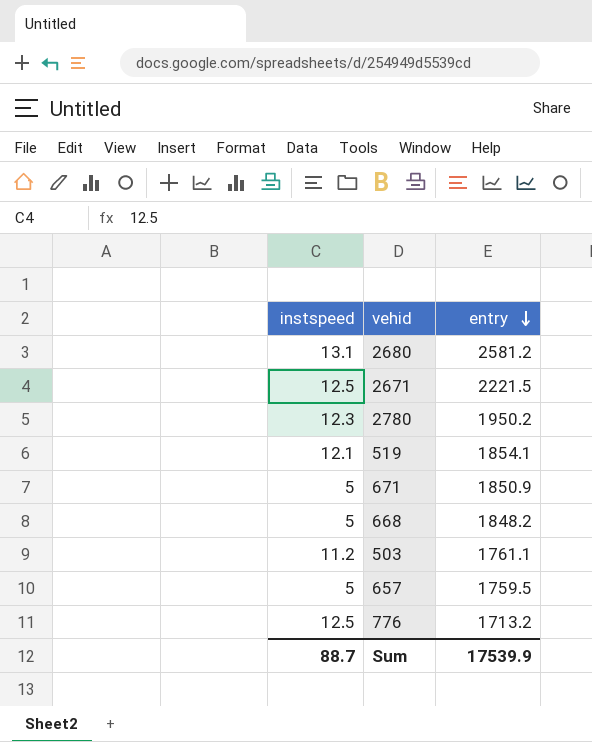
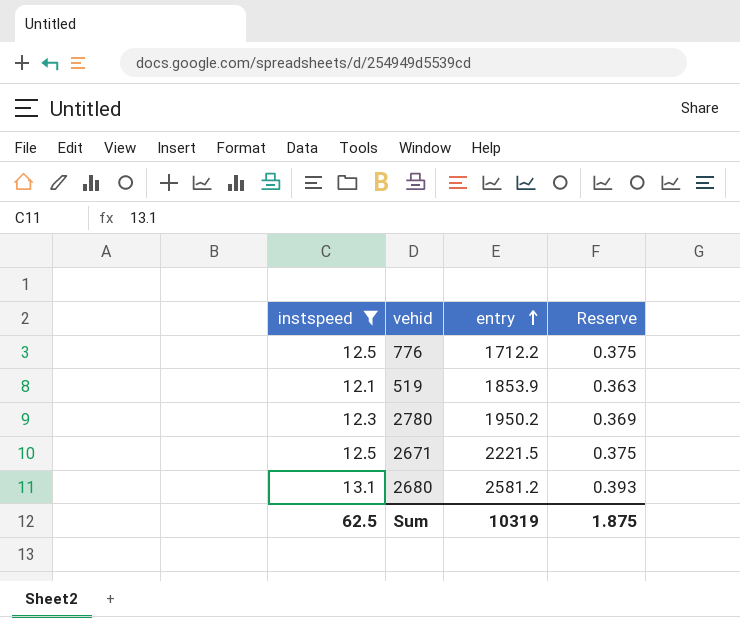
filter: none -> instspeed >= 12.1
row order: entry descending -> entry ascending
column Reserve | formula: none -> [instspeed] * 0.03
776 | entry: 1713.2 -> 1712.2
519 | entry: 1854.1 -> 1853.9
Sum | instspeed: 88.7 -> 62.5
Sum | entry: 17539.9 -> 10319

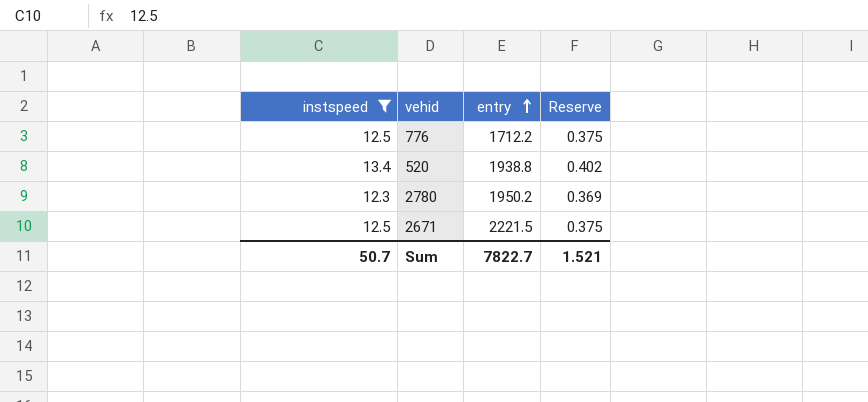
row 519: 12.1 | 1853.9 | 0.363 -> none
row 2680: 13.1 | 2581.2 | 0.393 -> none
row 520: none -> 13.4 | 1938.8 | 0.402
Sum | instspeed: 62.5 -> 50.7
Sum | entry: 10319 -> 7822.7
Sum | Reserve: 1.875 -> 1.521

